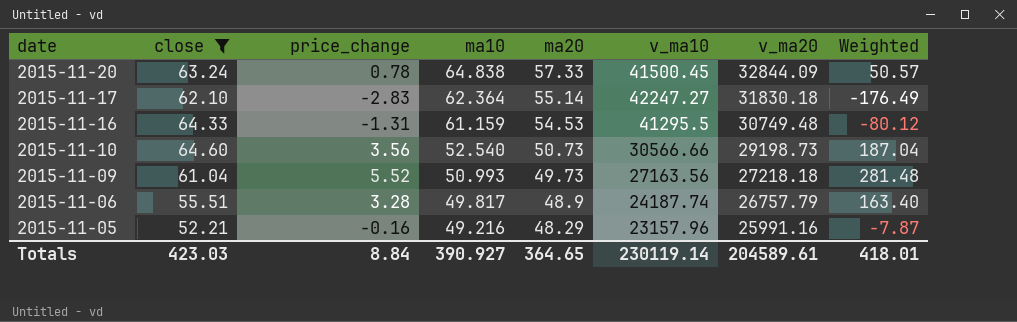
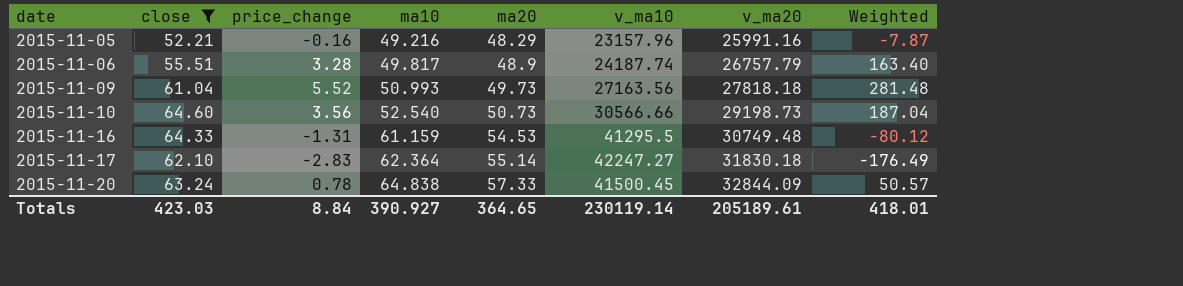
row order: date descending -> date ascending
2015-11-09 | v_ma20: 27218.18 -> 27818.18
Totals | v_ma20: 204589.61 -> 205189.61

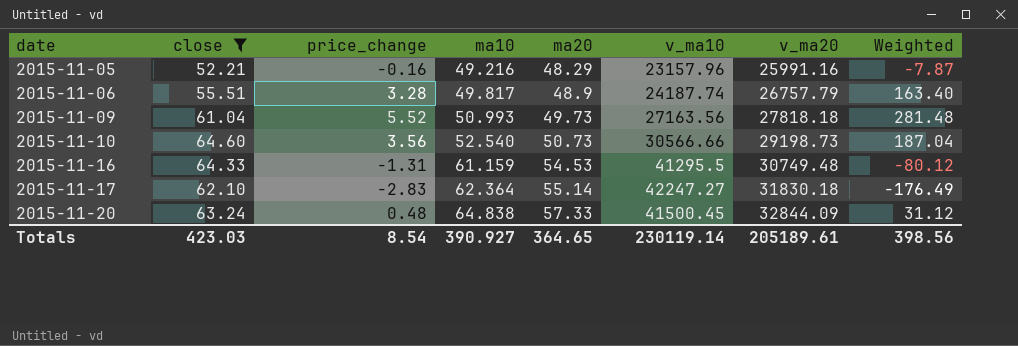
2015-11-20 | price_change: 0.78 -> 0.48
2015-11-20 | Weighted: 50.57 -> 31.12
Totals | price_change: 8.84 -> 8.54
Totals | Weighted: 418.01 -> 398.56

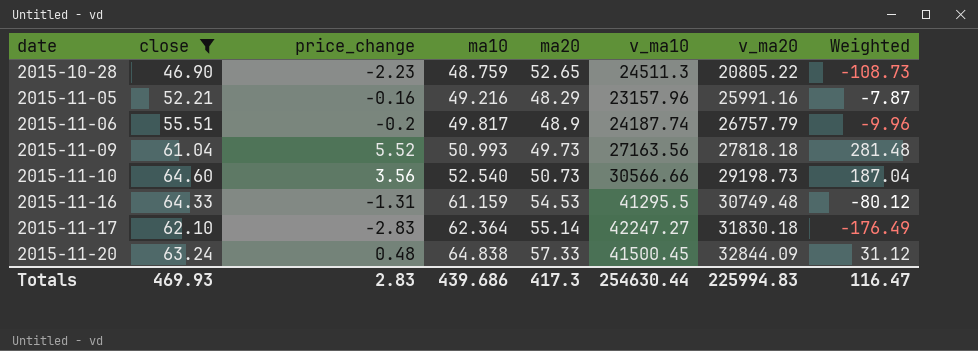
row 2015-10-28: none -> 46.90 | -2.23 | 48.759 | 52.65 | 24511.3 | 20805.22 | -108.73
2015-11-06 | price_change: 3.28 -> -0.2
2015-11-06 | Weighted: 163.40 -> -9.96
Totals | close: 423.03 -> 469.93
Totals | price_change: 8.54 -> 2.83
Totals | ma10: 390.927 -> 439.686
Totals | ma20: 364.65 -> 417.3
Totals | v_ma10: 230119.14 -> 254630.44
Totals | v_ma20: 205189.61 -> 225994.83
Totals | Weighted: 398.56 -> 116.47

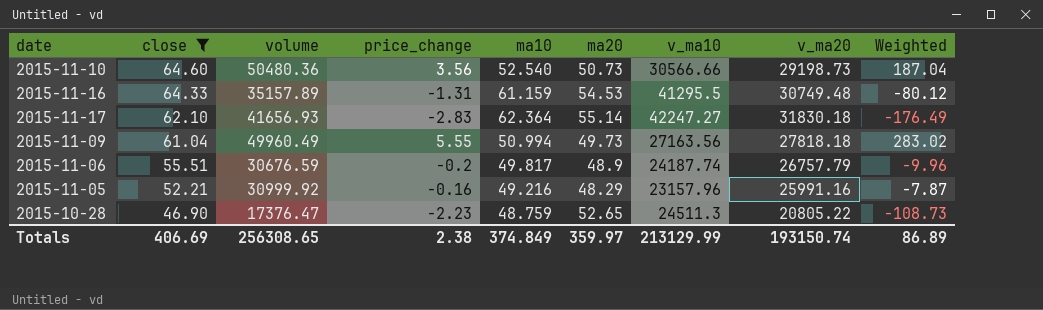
row order: date ascending -> close descending
column volume | position: none -> 3
row 2015-11-20: 63.24 | 0.48 | 64.838 | 57.33 | 41500.45 | 32844.09 | 31.12 -> none
2015-11-09 | price_change: 5.52 -> 5.55
2015-11-09 | ma10: 50.993 -> 50.994
2015-11-09 | Weighted: 281.48 -> 283.02
Totals | close: 469.93 -> 406.69
Totals | price_change: 2.83 -> 2.38
Totals | ma10: 439.686 -> 374.849
Totals | ma20: 417.3 -> 359.97
Totals | v_ma10: 254630.44 -> 213129.99
Totals | v_ma20: 225994.83 -> 193150.74
Totals | Weighted: 116.47 -> 86.89

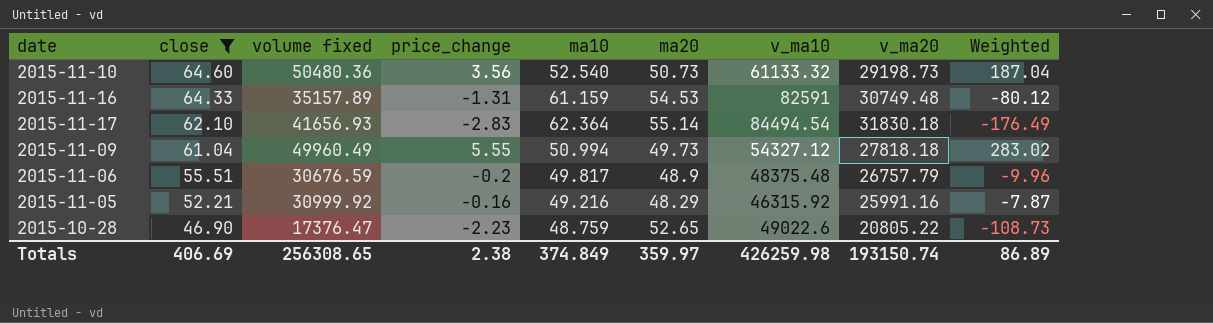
column name: volume -> volume fixed
2015-11-10 | v_ma10: 30566.66 -> 61133.32
2015-11-16 | v_ma10: 41295.5 -> 82591
2015-11-17 | v_ma10: 42247.27 -> 84494.54
2015-11-09 | v_ma10: 27163.56 -> 54327.12
2015-11-06 | v_ma10: 24187.74 -> 48375.48
2015-11-05 | v_ma10: 23157.96 -> 46315.92
2015-10-28 | v_ma10: 24511.3 -> 49022.6
Totals | v_ma10: 213129.99 -> 426259.98

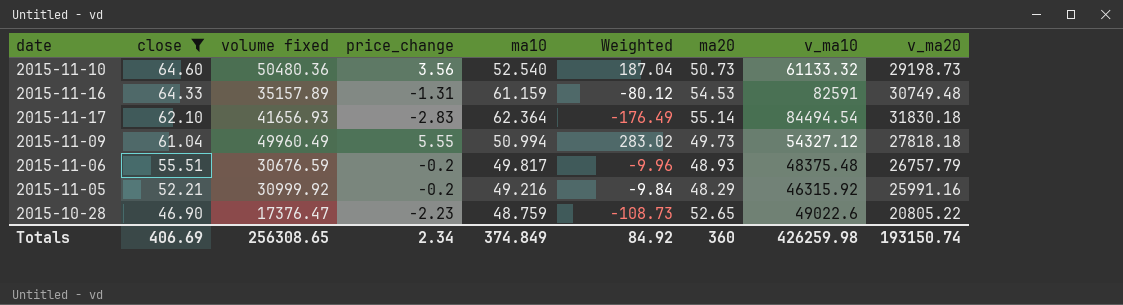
column Weighted | position: 9 -> 6
2015-11-06 | ma20: 48.9 -> 48.93
2015-11-05 | price_change: -0.16 -> -0.2
2015-11-05 | Weighted: -7.87 -> -9.84
Totals | price_change: 2.38 -> 2.34
Totals | Weighted: 86.89 -> 84.92
Totals | ma20: 359.97 -> 360

